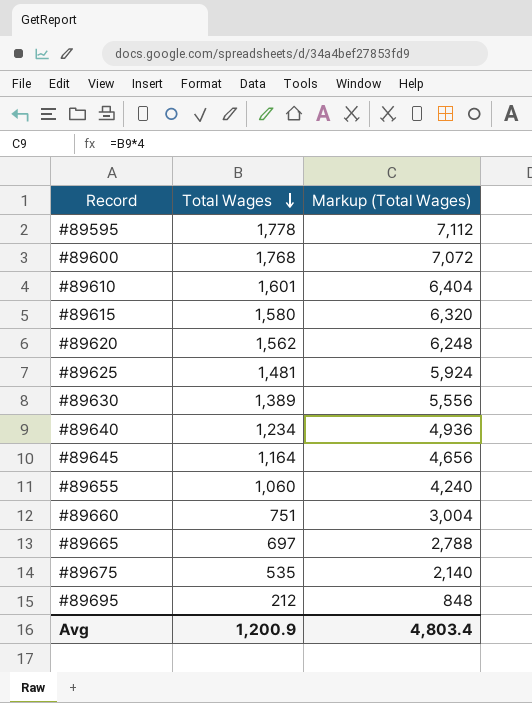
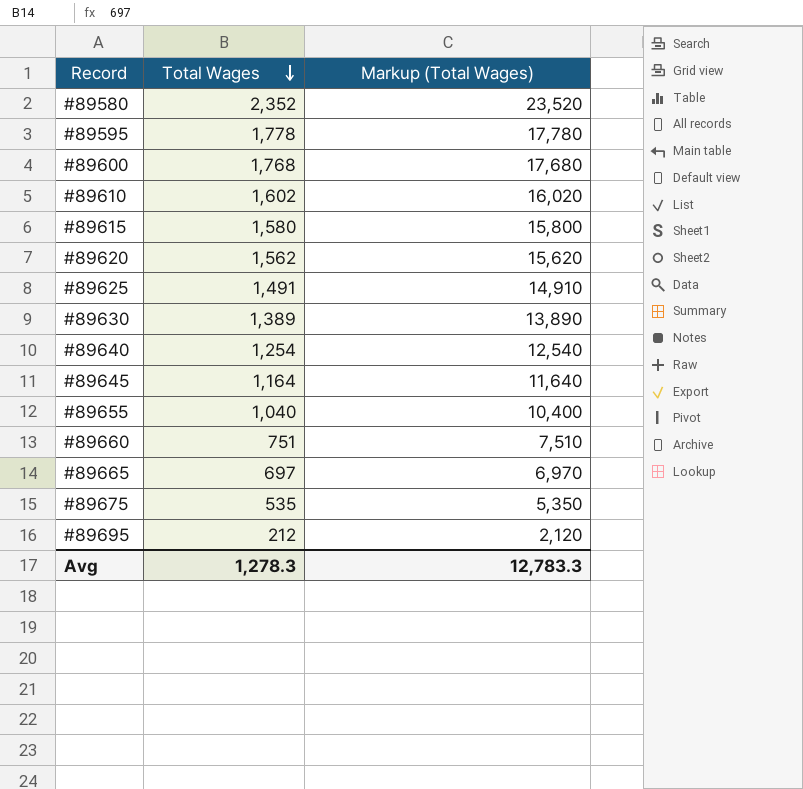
column Markup (Total Wages) | formula: [Total Wages] * 4 -> [Total Wages] * 10
row #89580: none -> 2,352 | 23,520
#89610 | Total Wages: 1,601 -> 1,602
#89625 | Total Wages: 1,481 -> 1,491
#89640 | Total Wages: 1,234 -> 1,254
#89655 | Total Wages: 1,060 -> 1,040
Avg | Total Wages: 1,200.9 -> 1,278.3
Avg | Markup (Total Wages): 4,803.4 -> 12,783.3

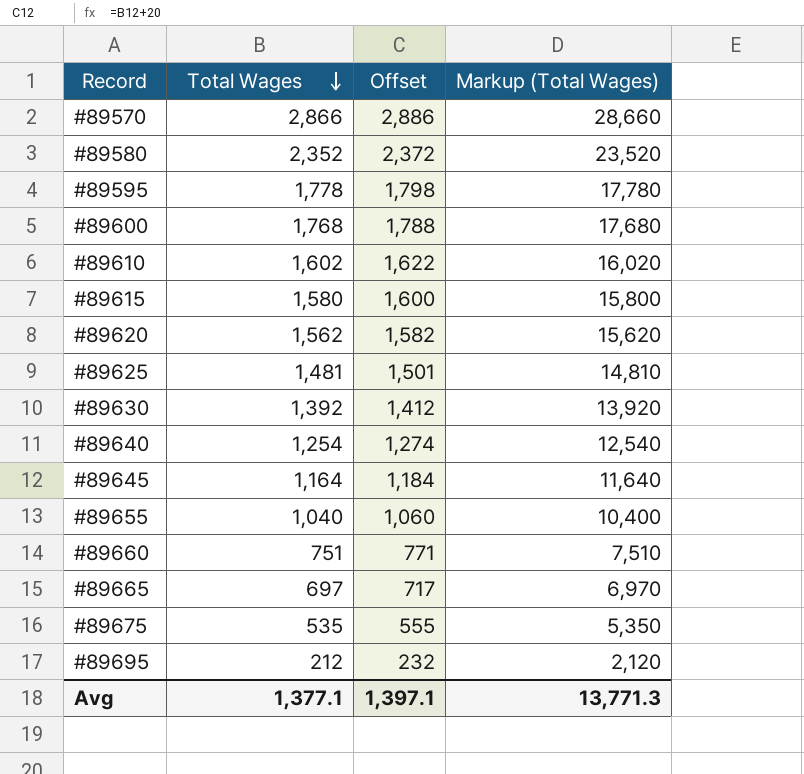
column Offset | formula: none -> [Total Wages] + 20
row #89570: none -> 2,866 | 2,886 | 28,660
#89625 | Total Wages: 1,491 -> 1,481
#89625 | Markup (Total Wages): 14,910 -> 14,810
#89630 | Total Wages: 1,389 -> 1,392
#89630 | Markup (Total Wages): 13,890 -> 13,920
Avg | Total Wages: 1,278.3 -> 1,377.1
Avg | Markup (Total Wages): 12,783.3 -> 13,771.3

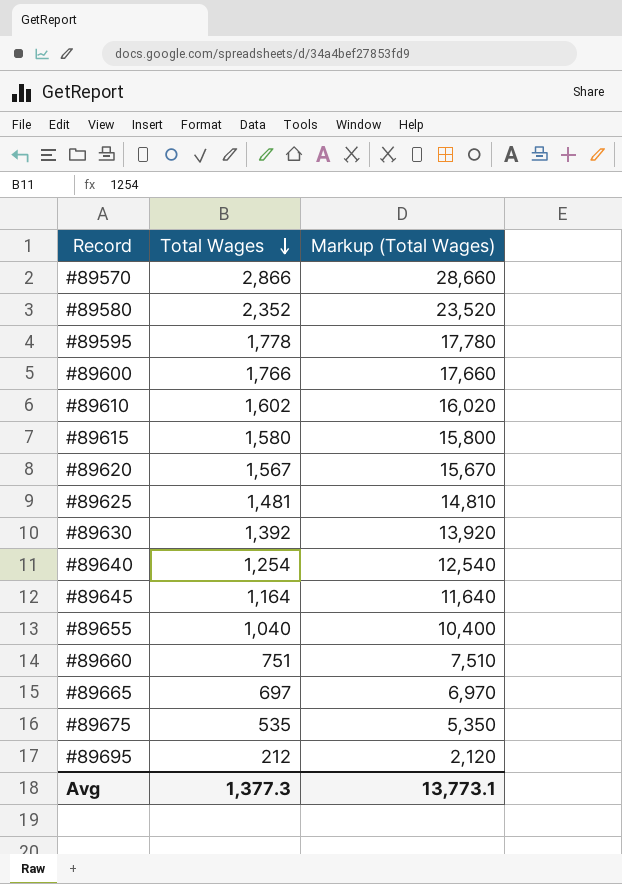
column Offset | formula: [Total Wages] + 20 -> none
#89600 | Total Wages: 1,768 -> 1,766
#89600 | Markup (Total Wages): 17,680 -> 17,660
#89620 | Total Wages: 1,562 -> 1,567
#89620 | Markup (Total Wages): 15,620 -> 15,670
Avg | Total Wages: 1,377.1 -> 1,377.3
Avg | Markup (Total Wages): 13,771.3 -> 13,773.1

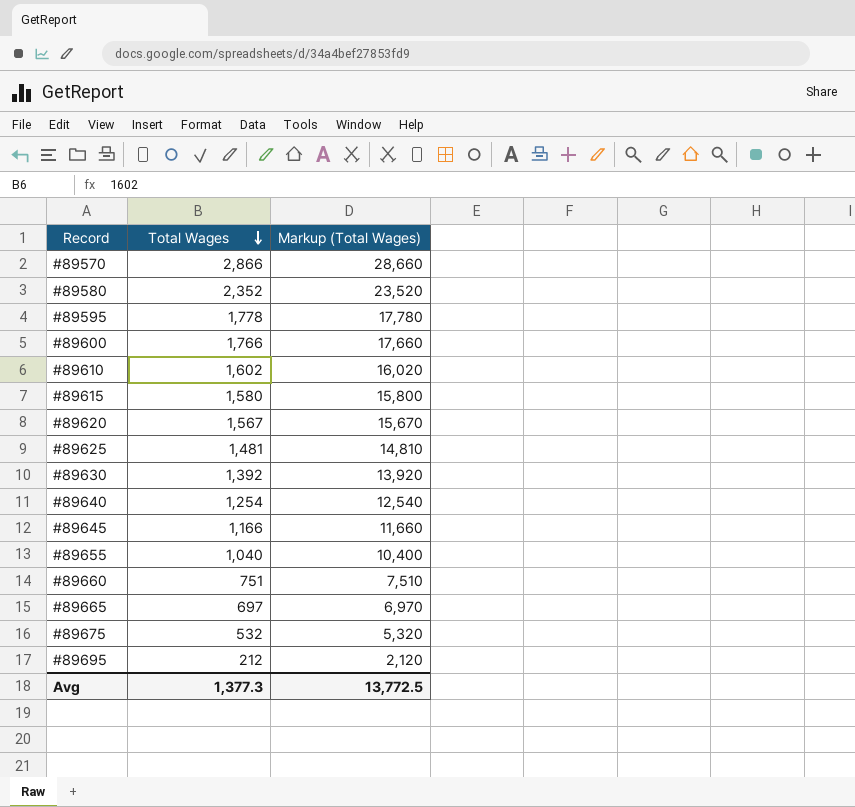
#89645 | Total Wages: 1,164 -> 1,166
#89645 | Markup (Total Wages): 11,640 -> 11,660
#89675 | Total Wages: 535 -> 532
#89675 | Markup (Total Wages): 5,350 -> 5,320
Avg | Markup (Total Wages): 13,773.1 -> 13,772.5

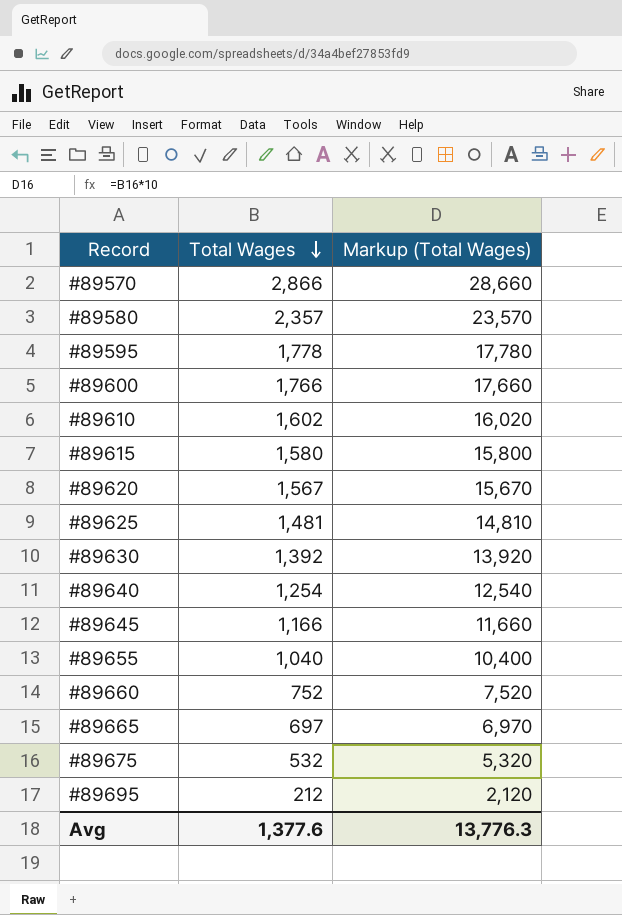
#89580 | Total Wages: 2,352 -> 2,357
#89580 | Markup (Total Wages): 23,520 -> 23,570
#89660 | Total Wages: 751 -> 752
#89660 | Markup (Total Wages): 7,510 -> 7,520
Avg | Total Wages: 1,377.3 -> 1,377.6
Avg | Markup (Total Wages): 13,772.5 -> 13,776.3

